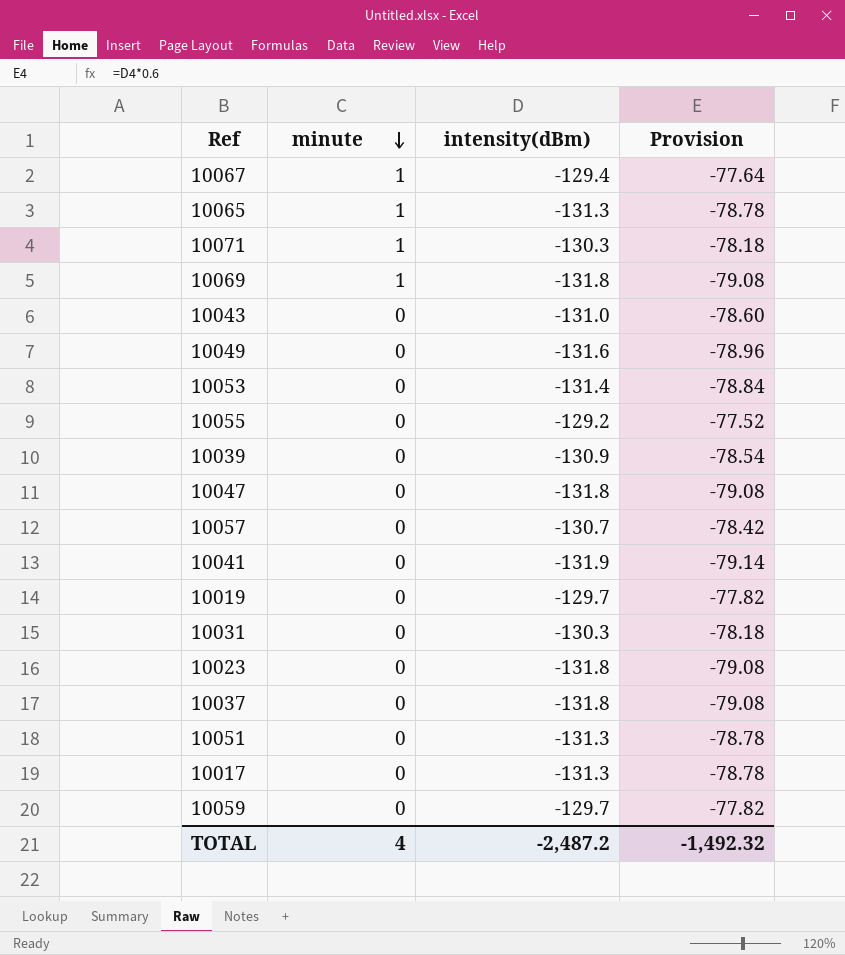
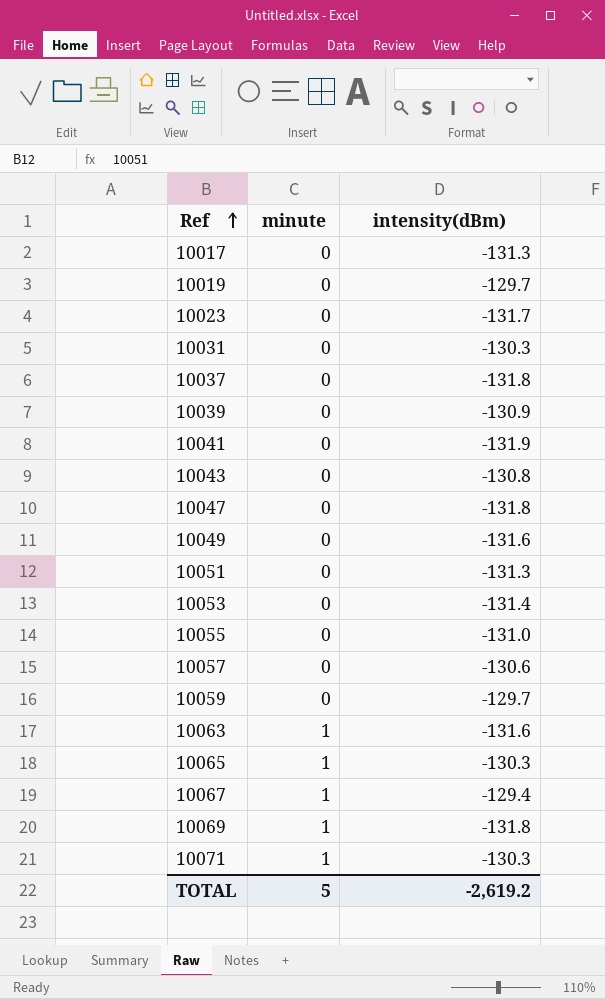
row order: minute descending -> Ref ascending
column Provision | formula: [intensity(dBm)] * 0.6 -> none
10023 | intensity(dBm): -131.8 -> -131.7
10043 | intensity(dBm): -131.0 -> -130.8
10055 | intensity(dBm): -129.2 -> -131.0
10057 | intensity(dBm): -130.7 -> -130.6
row 10063: none -> 1 | -131.6
10065 | intensity(dBm): -131.3 -> -130.3
TOTAL | minute: 4 -> 5
TOTAL | intensity(dBm): -2,487.2 -> -2,619.2

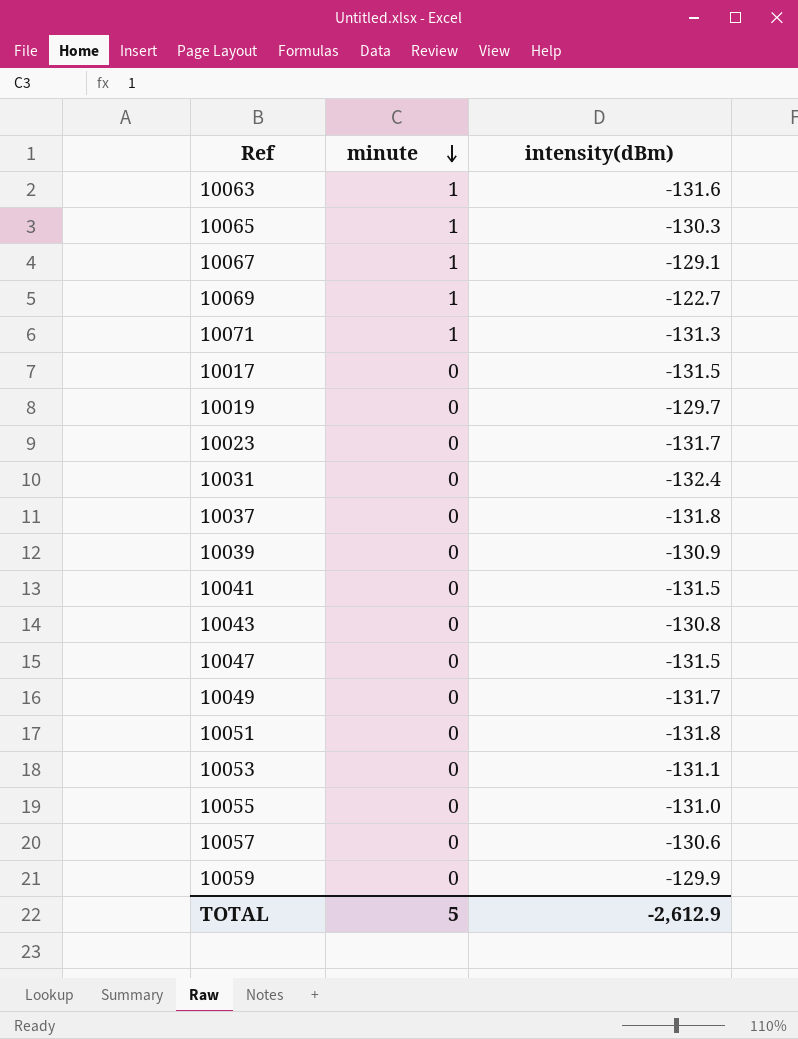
row order: Ref ascending -> minute descending
10067 | intensity(dBm): -129.4 -> -129.1
10069 | intensity(dBm): -131.8 -> -122.7
10071 | intensity(dBm): -130.3 -> -131.3
10017 | intensity(dBm): -131.3 -> -131.5
10031 | intensity(dBm): -130.3 -> -132.4
10041 | intensity(dBm): -131.9 -> -131.5
10047 | intensity(dBm): -131.8 -> -131.5
10049 | intensity(dBm): -131.6 -> -131.7
10051 | intensity(dBm): -131.3 -> -131.8
10053 | intensity(dBm): -131.4 -> -131.1
10059 | intensity(dBm): -129.7 -> -129.9
TOTAL | intensity(dBm): -2,619.2 -> -2,612.9

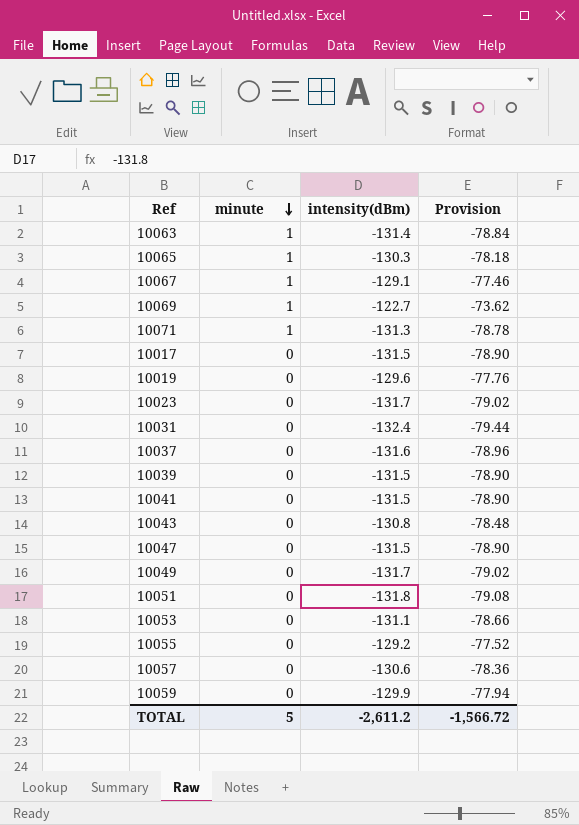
column Provision | formula: none -> [intensity(dBm)] * 0.6
10063 | intensity(dBm): -131.6 -> -131.4
10019 | intensity(dBm): -129.7 -> -129.6
10037 | intensity(dBm): -131.8 -> -131.6
10039 | intensity(dBm): -130.9 -> -131.5
10055 | intensity(dBm): -131.0 -> -129.2
TOTAL | intensity(dBm): -2,612.9 -> -2,611.2

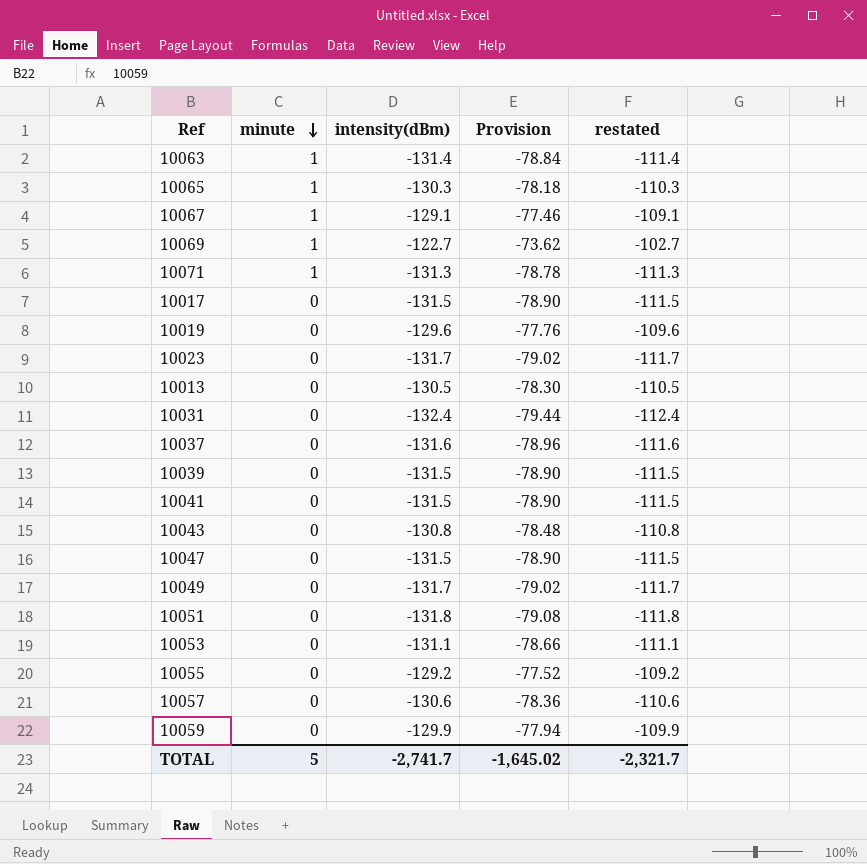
column restated | formula: none -> [intensity(dBm)] + 20
row 10013: none -> 0 | -130.5 | -78.30 | -110.5
TOTAL | intensity(dBm): -2,611.2 -> -2,741.7
TOTAL | Provision: -1,566.72 -> -1,645.02

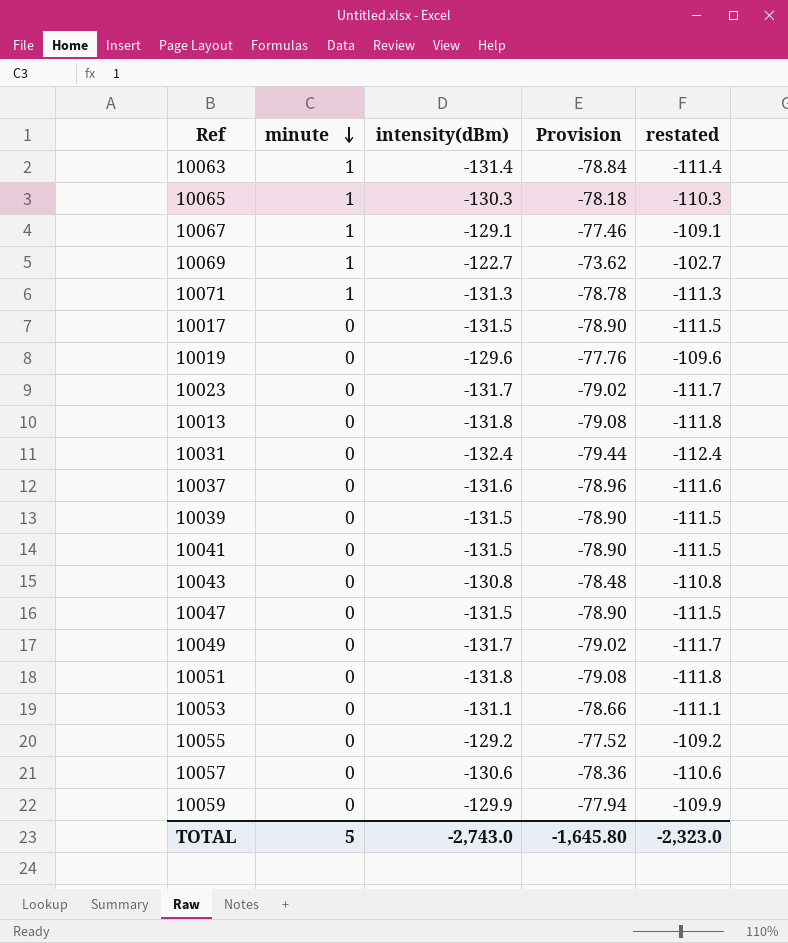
10013 | intensity(dBm): -130.5 -> -131.8
10013 | Provision: -78.30 -> -79.08
10013 | restated: -110.5 -> -111.8
TOTAL | intensity(dBm): -2,741.7 -> -2,743.0
TOTAL | Provision: -1,645.02 -> -1,645.80
TOTAL | restated: -2,321.7 -> -2,323.0

